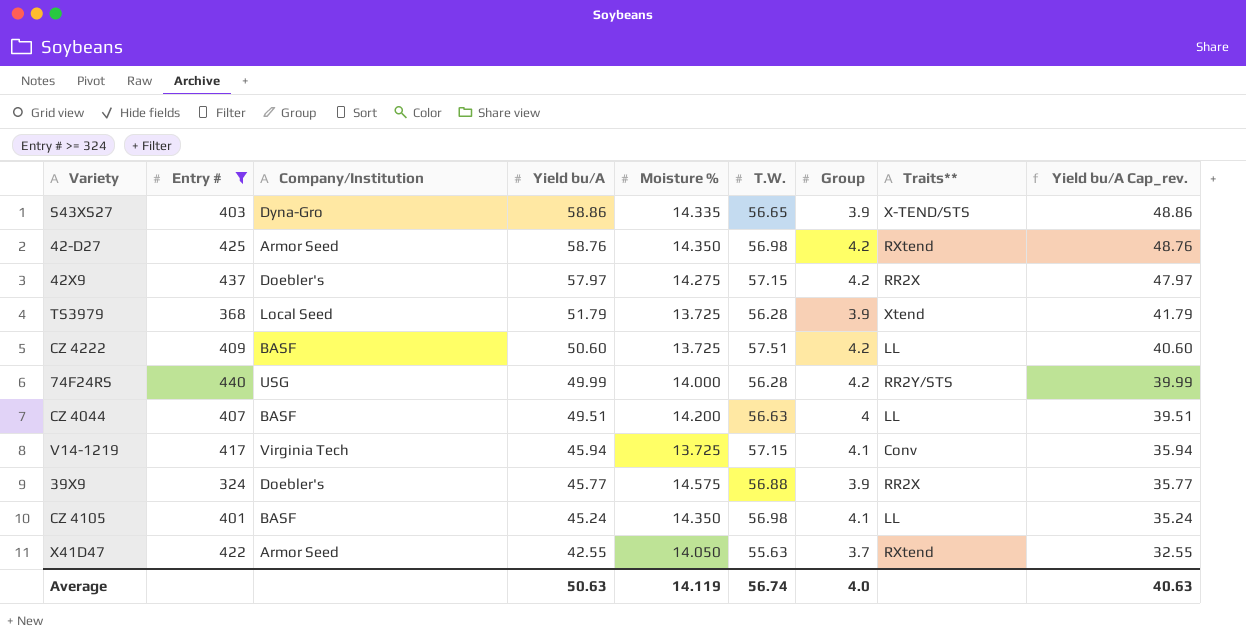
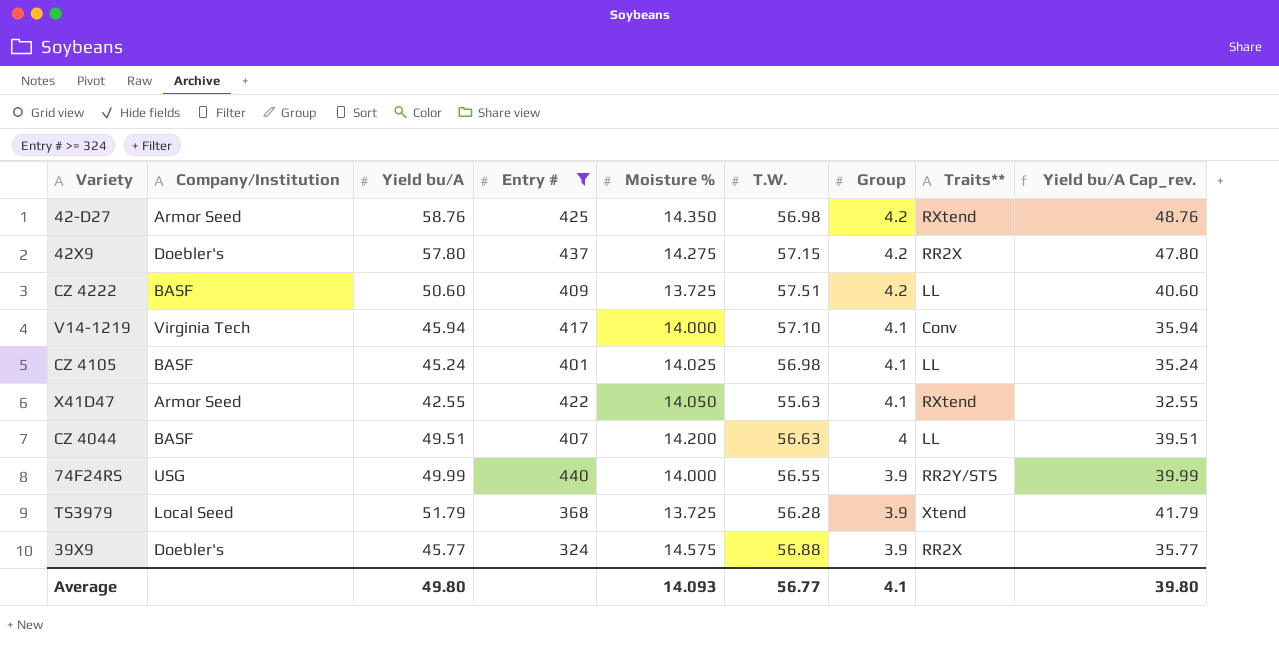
row order: Yield bu/A descending -> Group descending
column Entry # | position: 2 -> 4
row S43XS27: 403 | Dyna-Gro | 58.86 | 14.335 | 56.65 | 3.9 | X-TEND/STS | 48.86 -> none
42X9 | Yield bu/A: 57.97 -> 57.80
42X9 | Yield bu/A Cap_rev.: 47.97 -> 47.80
V14-1219 | Moisture %: 13.725 -> 14.000
V14-1219 | T.W.: 57.15 -> 57.10
CZ 4105 | Moisture %: 14.350 -> 14.025
X41D47 | Group: 3.7 -> 4.1
74F24RS | T.W.: 56.28 -> 56.55
74F24RS | Group: 4.2 -> 3.9
Average | Yield bu/A: 50.63 -> 49.80
Average | Moisture %: 14.119 -> 14.093
Average | T.W.: 56.74 -> 56.77
Average | Group: 4.0 -> 4.1
Average | Yield bu/A Cap_rev.: 40.63 -> 39.80

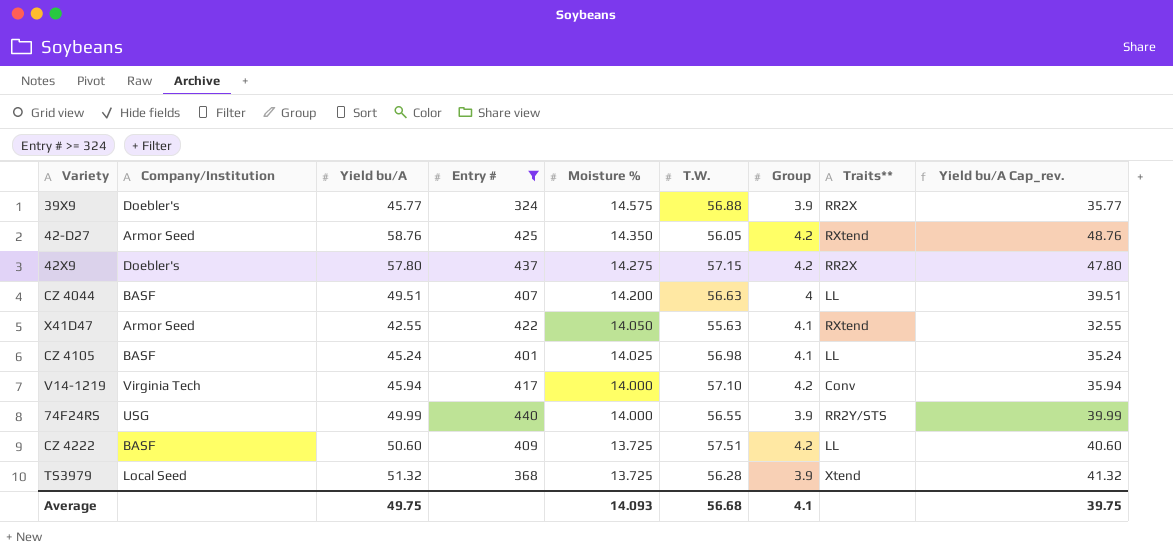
row order: Group descending -> Moisture % descending
42-D27 | T.W.: 56.98 -> 56.05
V14-1219 | Group: 4.1 -> 4.2
TS3979 | Yield bu/A: 51.79 -> 51.32
TS3979 | Yield bu/A Cap_rev.: 41.79 -> 41.32
Average | Yield bu/A: 49.80 -> 49.75
Average | T.W.: 56.77 -> 56.68
Average | Yield bu/A Cap_rev.: 39.80 -> 39.75

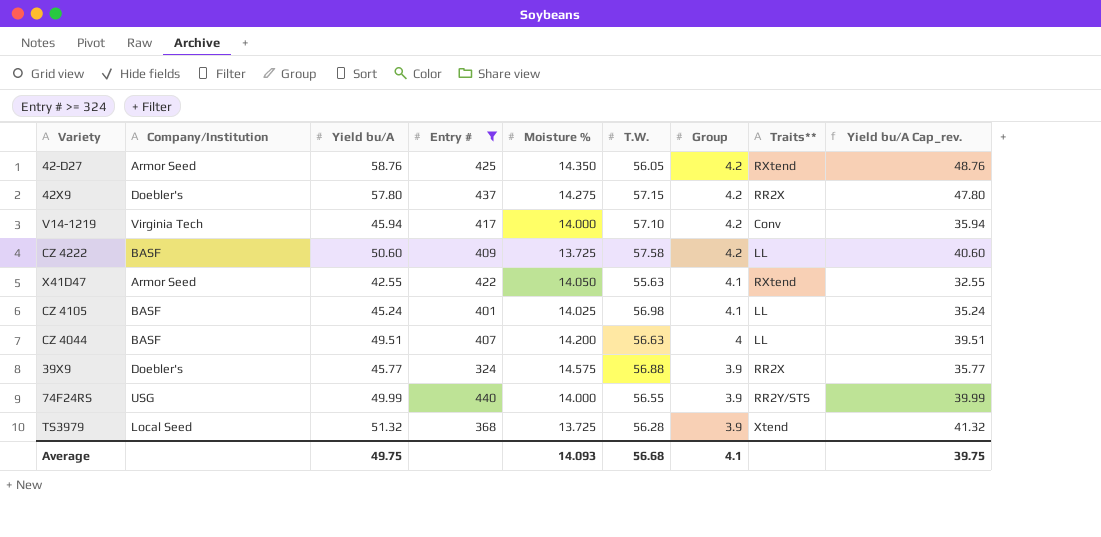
row order: Moisture % descending -> Group descending
CZ 4222 | T.W.: 57.51 -> 57.58

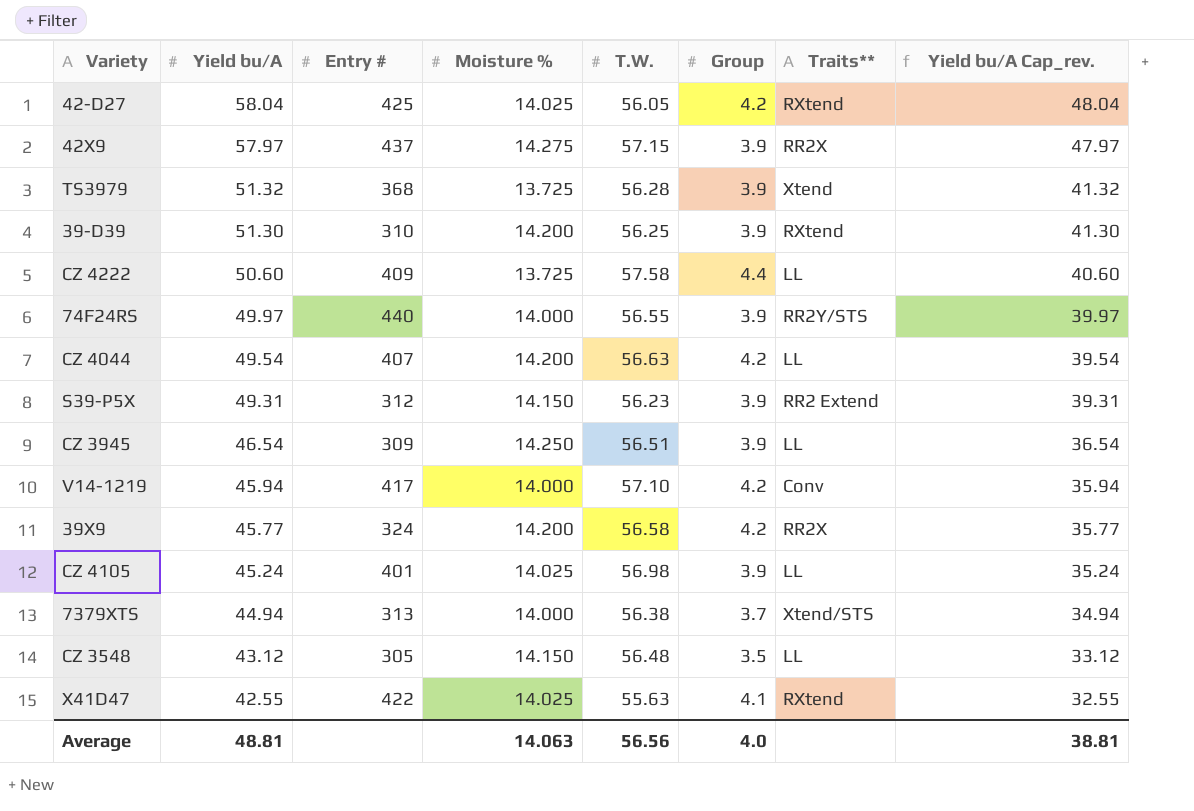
filter: Entry # >= 324 -> none
row order: Group descending -> Yield bu/A descending
column Company/Institution | position: 2 -> none
42-D27 | Yield bu/A: 58.76 -> 58.04
42-D27 | Moisture %: 14.350 -> 14.025
42-D27 | Yield bu/A Cap_rev.: 48.76 -> 48.04
42X9 | Yield bu/A: 57.80 -> 57.97
42X9 | Group: 4.2 -> 3.9
42X9 | Yield bu/A Cap_rev.: 47.80 -> 47.97
CZ 4222 | Group: 4.2 -> 4.4
74F24RS | Yield bu/A: 49.99 -> 49.97
74F24RS | Yield bu/A Cap_rev.: 39.99 -> 39.97
CZ 4044 | Yield bu/A: 49.51 -> 49.54
CZ 4044 | Group: 4 -> 4.2
CZ 4044 | Yield bu/A Cap_rev.: 39.51 -> 39.54
39X9 | Moisture %: 14.575 -> 14.200
39X9 | T.W.: 56.88 -> 56.58
39X9 | Group: 3.9 -> 4.2
CZ 4105 | Group: 4.1 -> 3.9
X41D47 | Moisture %: 14.050 -> 14.025
Average | Yield bu/A: 49.75 -> 48.81
Average | Moisture %: 14.093 -> 14.063
Average | T.W.: 56.68 -> 56.56
Average | Group: 4.1 -> 4.0
Average | Yield bu/A Cap_rev.: 39.75 -> 38.81

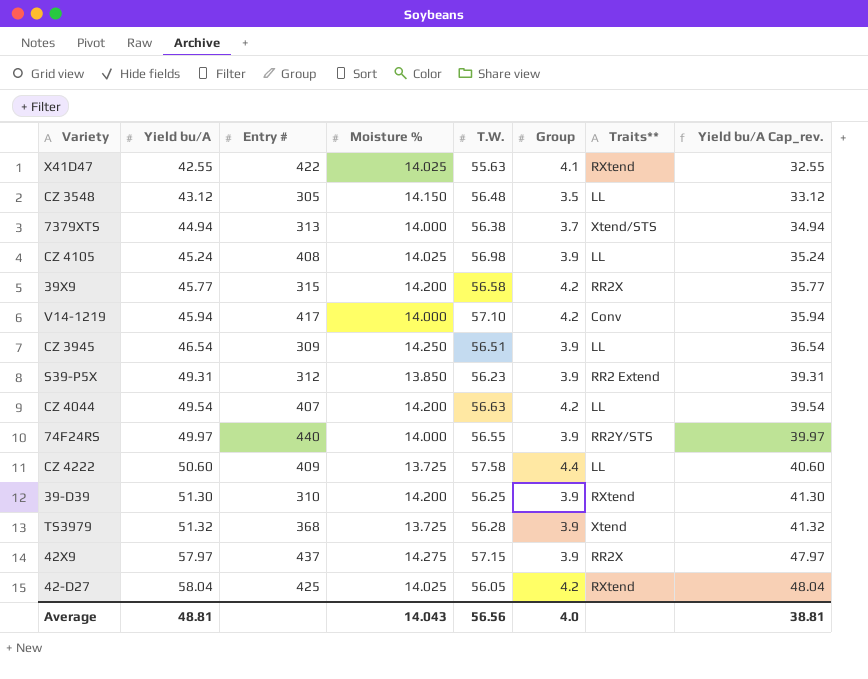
row order: Yield bu/A descending -> Yield bu/A ascending
CZ 4105 | Entry #: 401 -> 408
39X9 | Entry #: 324 -> 315
S39-P5X | Moisture %: 14.150 -> 13.850
Average | Moisture %: 14.063 -> 14.043

